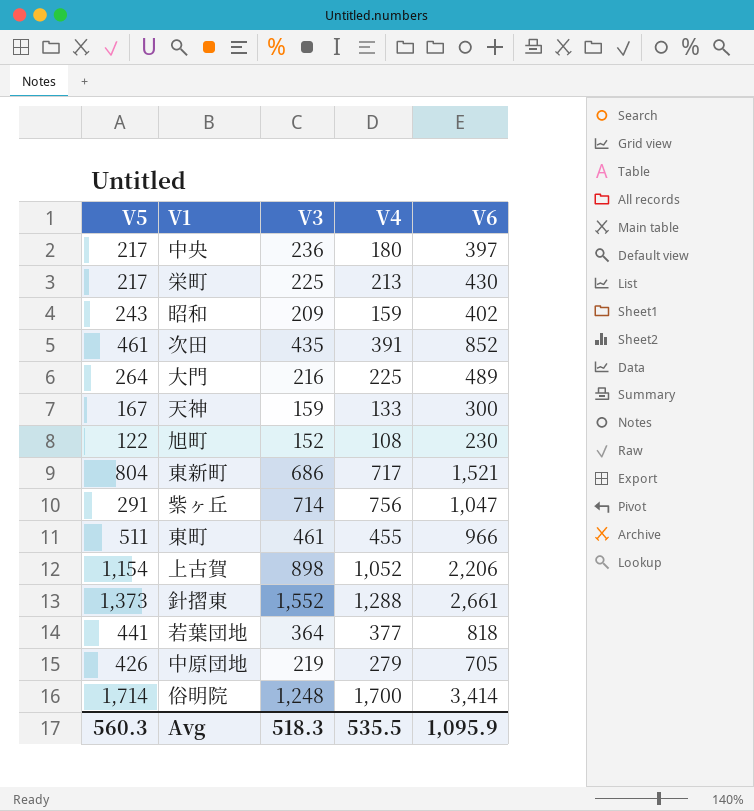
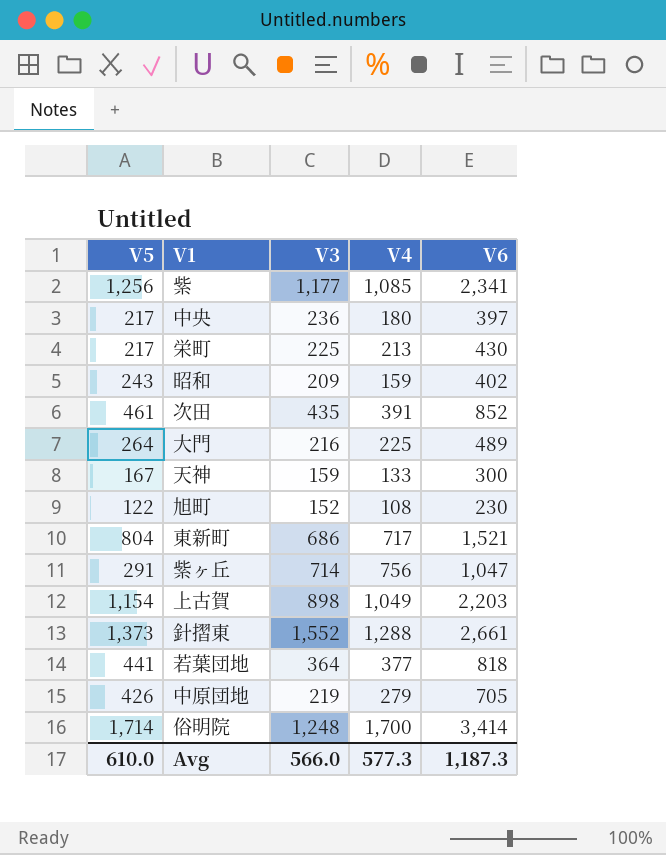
row 東町: 511 | 461 | 455 | 966 -> none
row 紫: none -> 1,256 | 1,177 | 1,085 | 2,341
上古賀 | V4: 1,052 -> 1,049
上古賀 | V6: 2,206 -> 2,203
Avg | V5: 560.3 -> 610.0
Avg | V3: 518.3 -> 566.0
Avg | V4: 535.5 -> 577.3
Avg | V6: 1,095.9 -> 1,187.3

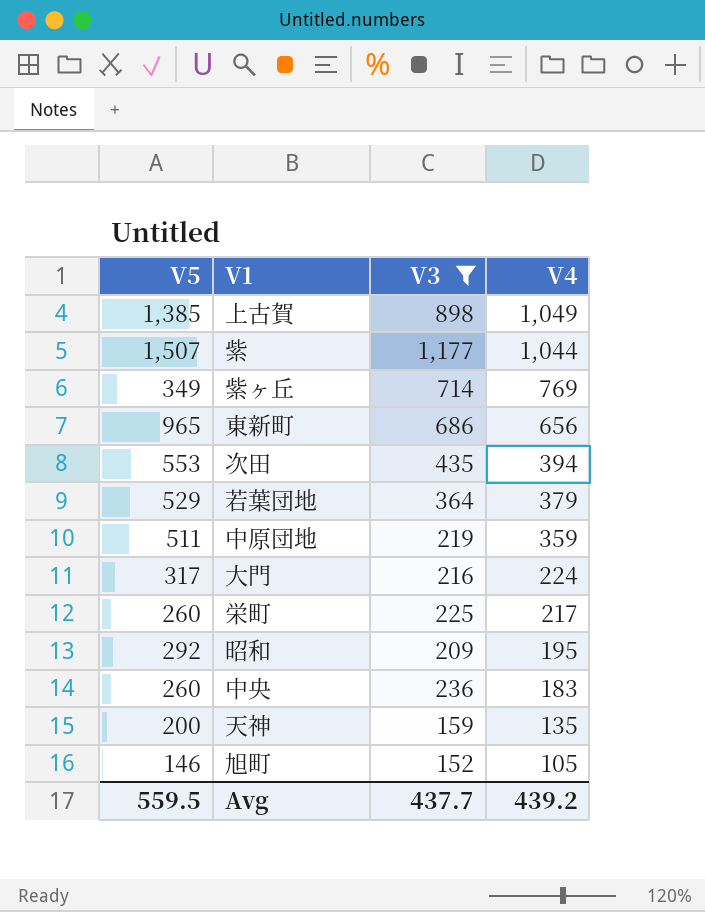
filter: none -> V3 <= 1,177
row order: none -> V4 descending
column V6 | formula: [V5] + [V4] -> none
上古賀 | V5: 1,154 -> 1,385
紫 | V5: 1,256 -> 1,507
紫 | V4: 1,085 -> 1,044
紫ヶ丘 | V5: 291 -> 349
紫ヶ丘 | V4: 756 -> 769
東新町 | V5: 804 -> 965
東新町 | V4: 717 -> 656
次田 | V5: 461 -> 553
次田 | V4: 391 -> 394
若葉団地 | V5: 441 -> 529
若葉団地 | V4: 377 -> 379
中原団地 | V5: 426 -> 511
中原団地 | V4: 279 -> 359
大門 | V5: 264 -> 317
大門 | V4: 225 -> 224
栄町 | V5: 217 -> 260
栄町 | V4: 213 -> 217
昭和 | V5: 243 -> 292
昭和 | V4: 159 -> 195
中央 | V5: 217 -> 260
中央 | V4: 180 -> 183
天神 | V5: 167 -> 200
天神 | V4: 133 -> 135
旭町 | V5: 122 -> 146
旭町 | V4: 108 -> 105
Avg | V5: 610.0 -> 559.5
Avg | V3: 566.0 -> 437.7
Avg | V4: 577.3 -> 439.2

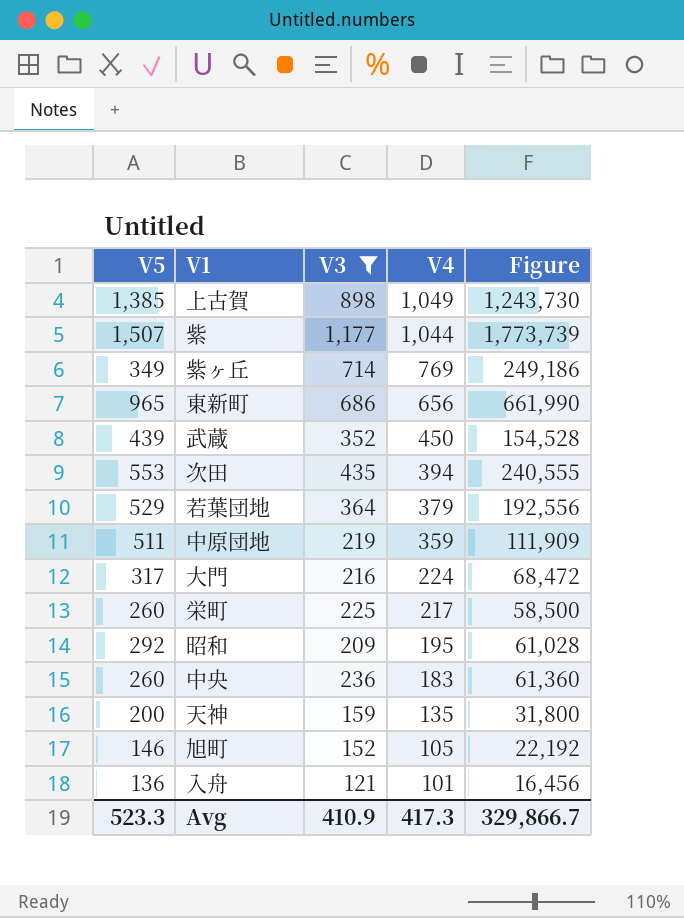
column Figure | formula: none -> [V5] * [V3]
row 武蔵: none -> 439 | 352 | 450 | 154,528
row 入舟: none -> 136 | 121 | 101 | 16,456
Avg | V5: 559.5 -> 523.3
Avg | V3: 437.7 -> 410.9
Avg | V4: 439.2 -> 417.3

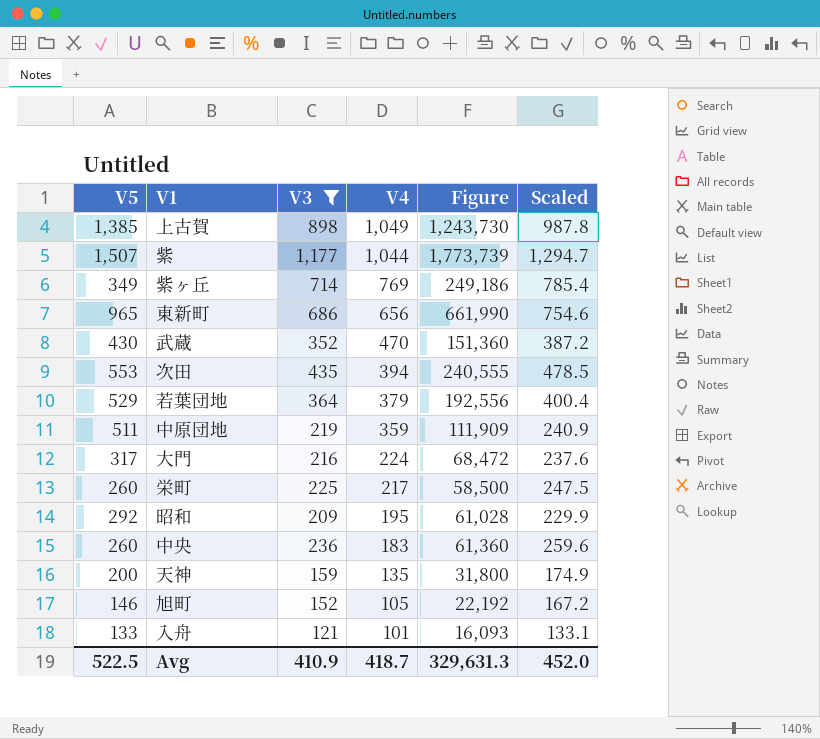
column Scaled | formula: none -> [V3] * 1.1
武蔵 | V5: 439 -> 430
武蔵 | V4: 450 -> 470
武蔵 | Figure: 154,528 -> 151,360
入舟 | V5: 136 -> 133
入舟 | Figure: 16,456 -> 16,093
Avg | V5: 523.3 -> 522.5
Avg | V4: 417.3 -> 418.7
Avg | Figure: 329,866.7 -> 329,631.3

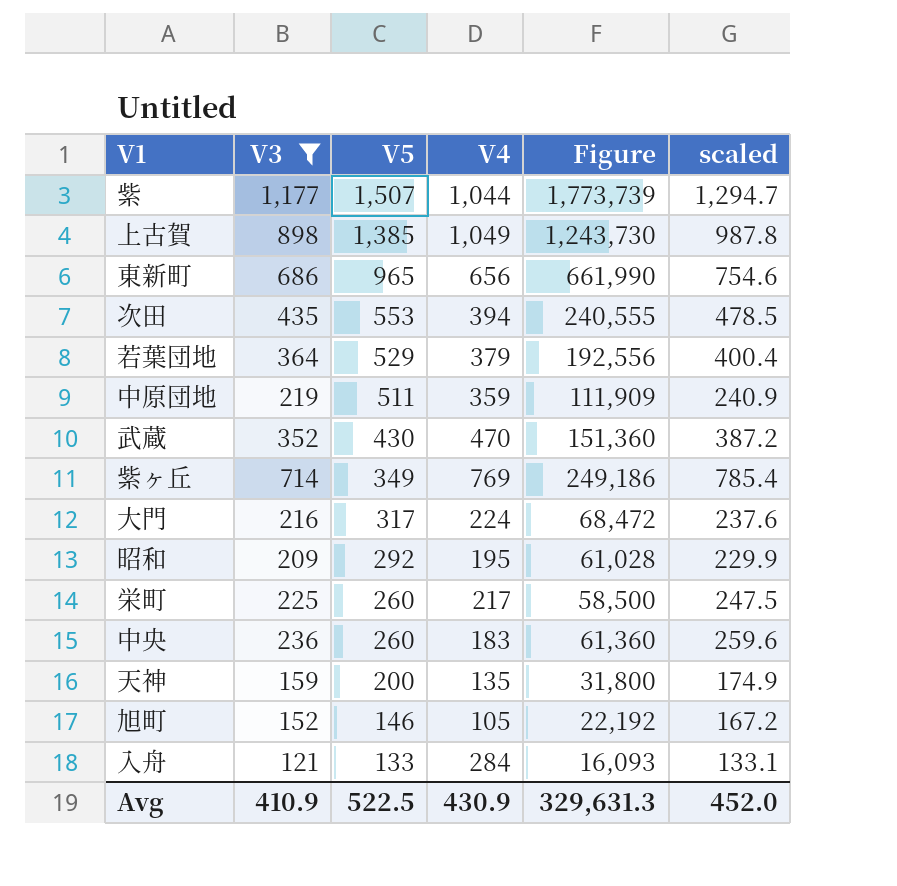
row order: V4 descending -> V5 descending
column V5 | position: 1 -> 3
column name: Scaled -> scaled
入舟 | V4: 101 -> 284
Avg | V4: 418.7 -> 430.9

